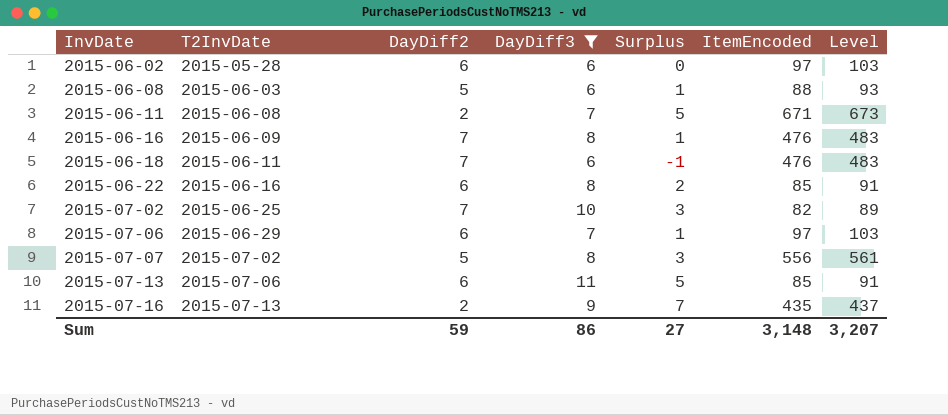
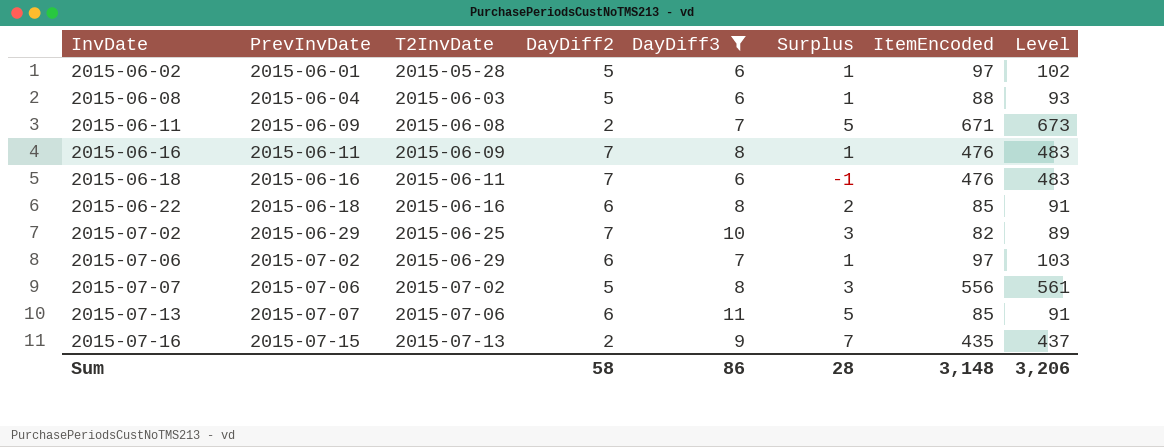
column PrevInvDate | position: none -> 2
2015-06-02 | DayDiff2: 6 -> 5
2015-06-02 | Surplus: 0 -> 1
2015-06-02 | Level: 103 -> 102
Sum | DayDiff2: 59 -> 58
Sum | Surplus: 27 -> 28
Sum | Level: 3,207 -> 3,206

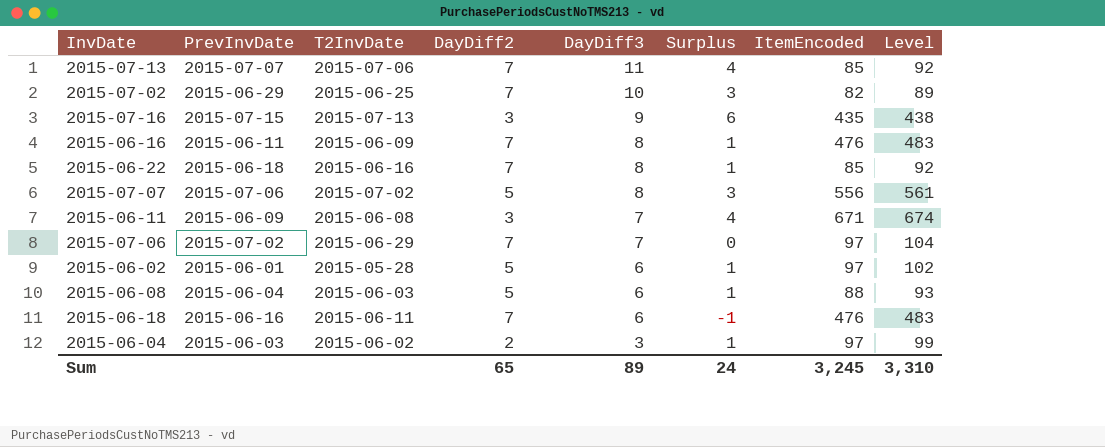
filter: DayDiff3 != 3 -> none
row order: InvDate ascending -> DayDiff3 descending
2015-07-13 | DayDiff2: 6 -> 7
2015-07-13 | Surplus: 5 -> 4
2015-07-13 | Level: 91 -> 92
2015-07-16 | DayDiff2: 2 -> 3
2015-07-16 | Surplus: 7 -> 6
2015-07-16 | Level: 437 -> 438
2015-06-22 | DayDiff2: 6 -> 7
2015-06-22 | Surplus: 2 -> 1
2015-06-22 | Level: 91 -> 92
2015-06-11 | DayDiff2: 2 -> 3
2015-06-11 | Surplus: 5 -> 4
2015-06-11 | Level: 673 -> 674
2015-07-06 | DayDiff2: 6 -> 7
2015-07-06 | Surplus: 1 -> 0
2015-07-06 | Level: 103 -> 104
Sum | DayDiff2: 58 -> 65
Sum | DayDiff3: 86 -> 89
Sum | Surplus: 28 -> 24
Sum | ItemEncoded: 3,148 -> 3,245
Sum | Level: 3,206 -> 3,310

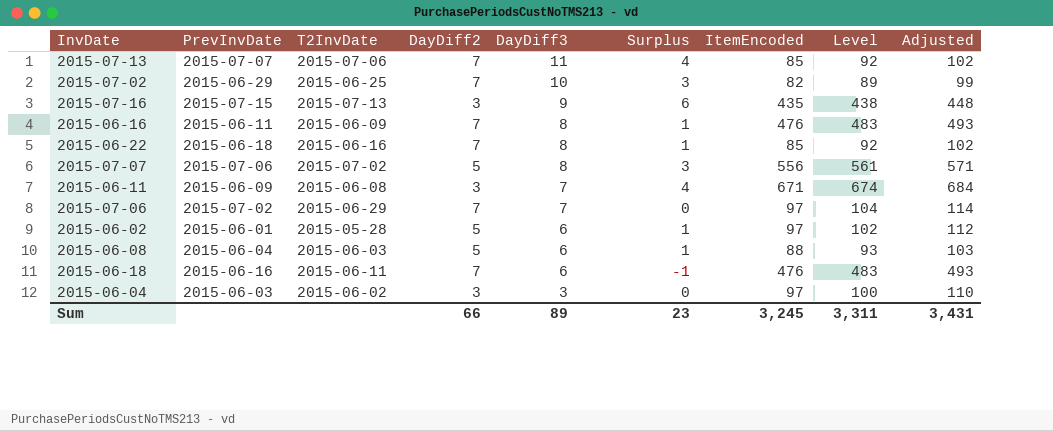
column Adjusted | formula: none -> [Level] + 10
2015-06-04 | DayDiff2: 2 -> 3
2015-06-04 | Surplus: 1 -> 0
2015-06-04 | Level: 99 -> 100
Sum | DayDiff2: 65 -> 66
Sum | Surplus: 24 -> 23
Sum | Level: 3,310 -> 3,311

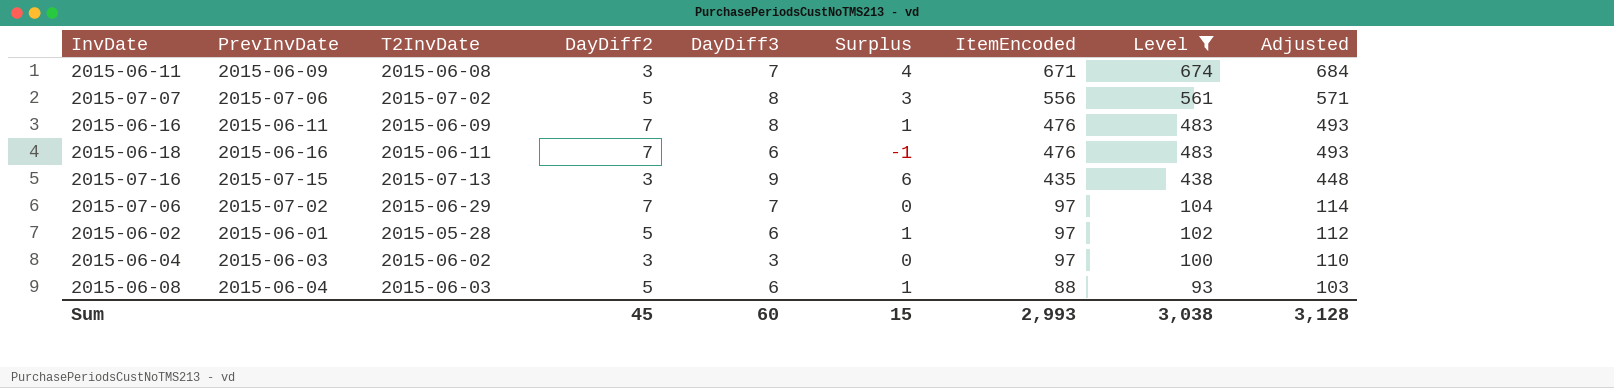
filter: none -> Level >= 93
row order: DayDiff3 descending -> ItemEncoded descending
Sum | DayDiff2: 66 -> 45
Sum | DayDiff3: 89 -> 60
Sum | Surplus: 23 -> 15
Sum | ItemEncoded: 3,245 -> 2,993
Sum | Level: 3,311 -> 3,038
Sum | Adjusted: 3,431 -> 3,128

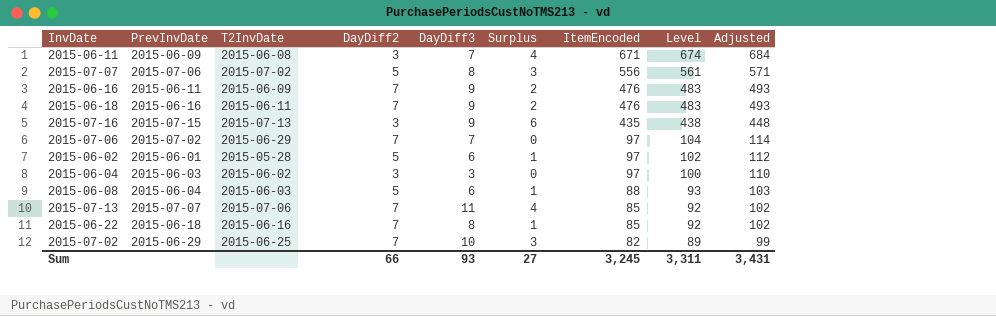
filter: Level >= 93 -> none
2015-06-16 | DayDiff3: 8 -> 9
2015-06-16 | Surplus: 1 -> 2
2015-06-18 | DayDiff3: 6 -> 9
2015-06-18 | Surplus: -1 -> 2
Sum | DayDiff2: 45 -> 66
Sum | DayDiff3: 60 -> 93
Sum | Surplus: 15 -> 27
Sum | ItemEncoded: 2,993 -> 3,245
Sum | Level: 3,038 -> 3,311
Sum | Adjusted: 3,128 -> 3,431

